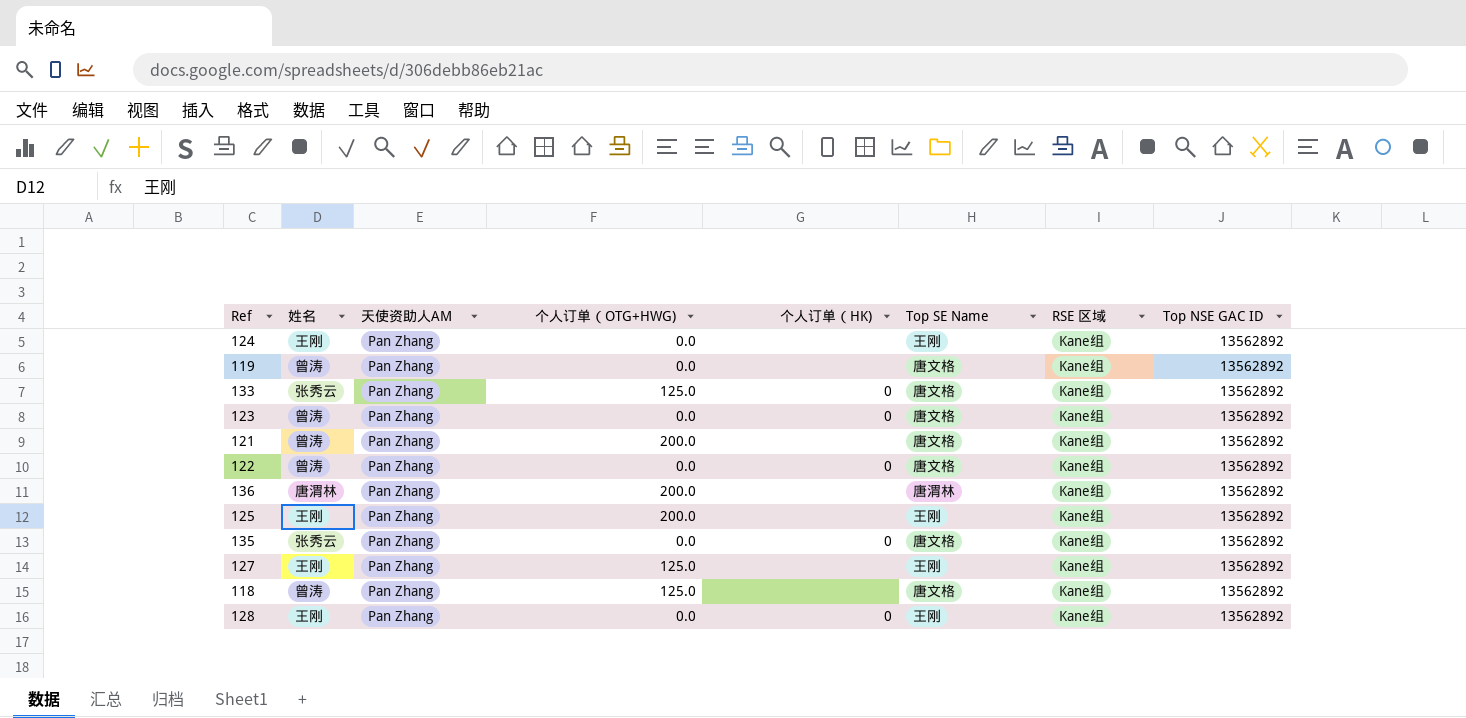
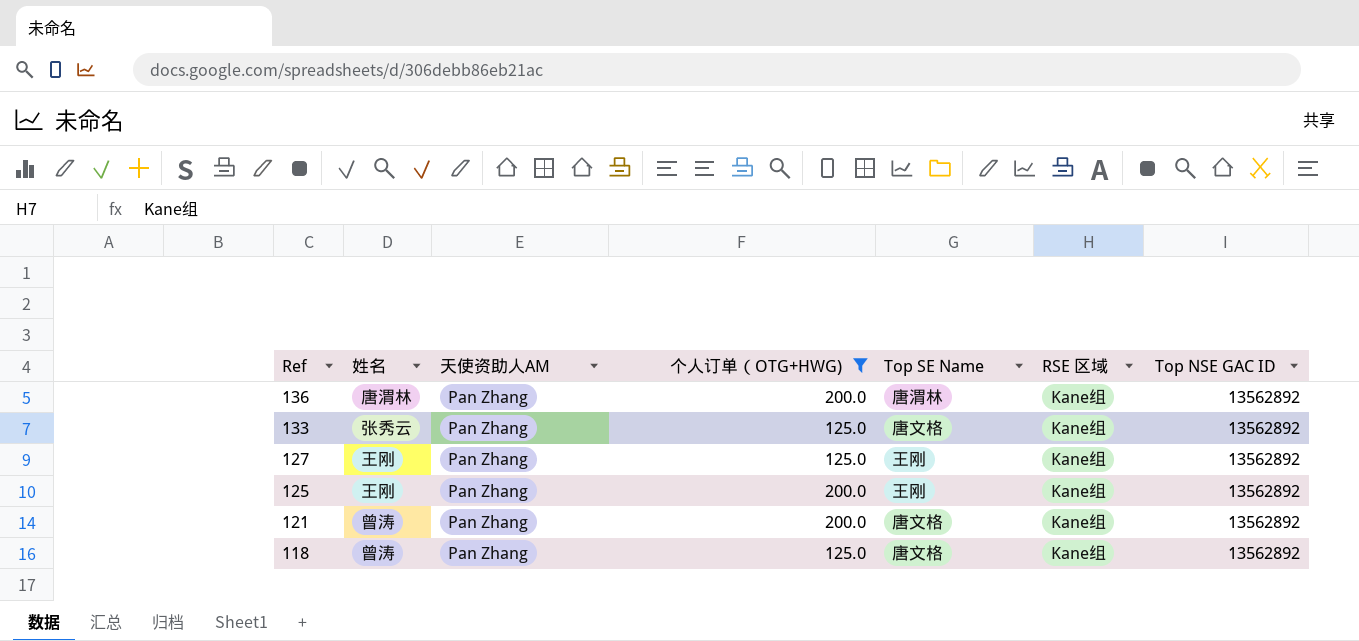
filter: none -> 个人订单（OTG+HWG) != 0.0
row order: none -> Ref descending
column 个人订单（HK) | position: 5 -> none

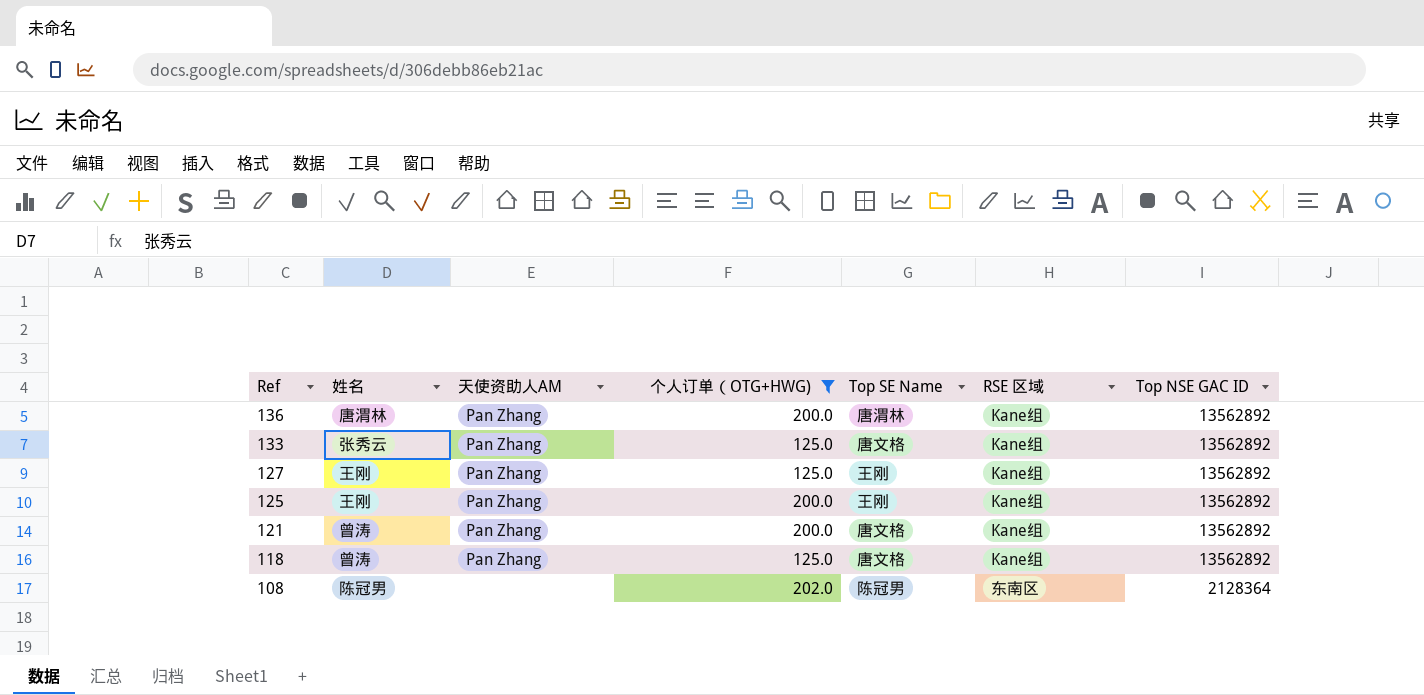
row 108: none -> 陈冠男 | none | 202.0 | 陈冠男 | 东南区 | 2128364

